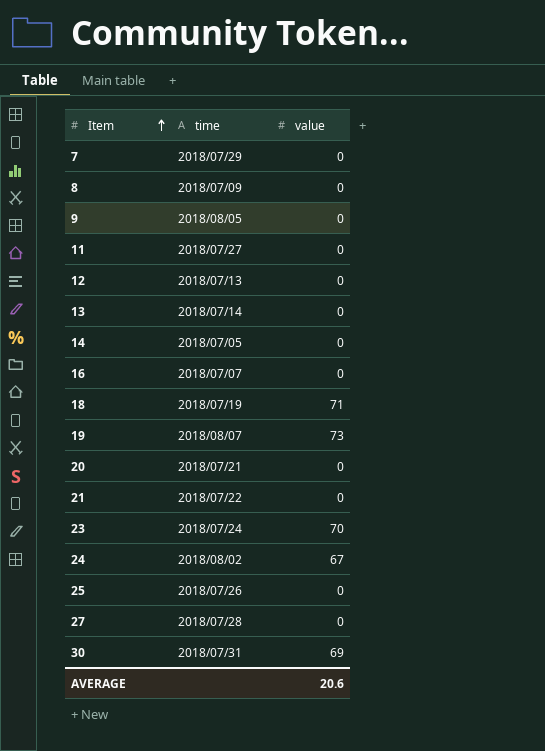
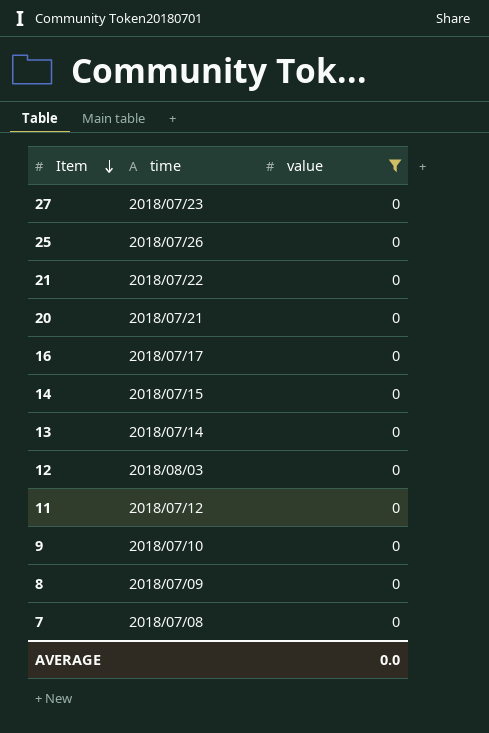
filter: none -> value = 0
row order: Item ascending -> Item descending
27 | time: 2018/07/28 -> 2018/07/23
16 | time: 2018/07/07 -> 2018/07/17
14 | time: 2018/07/05 -> 2018/07/15
12 | time: 2018/07/13 -> 2018/08/03
11 | time: 2018/07/27 -> 2018/07/12
9 | time: 2018/08/05 -> 2018/07/10
7 | time: 2018/07/29 -> 2018/07/08
AVERAGE | value: 20.6 -> 0.0

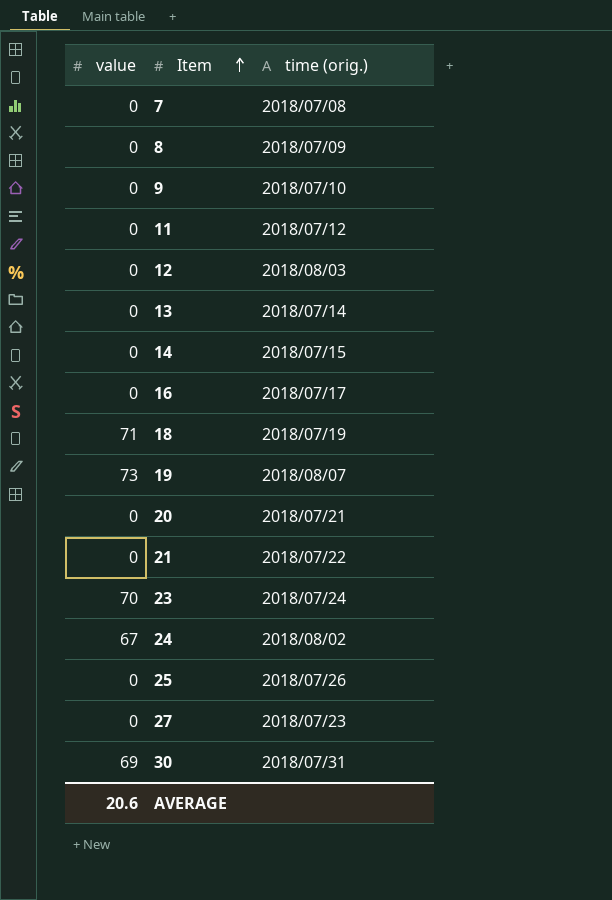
filter: value = 0 -> none
row order: Item descending -> Item ascending
column value | position: 3 -> 1
column name: time -> time (orig.)
AVERAGE | value: 0.0 -> 20.6

